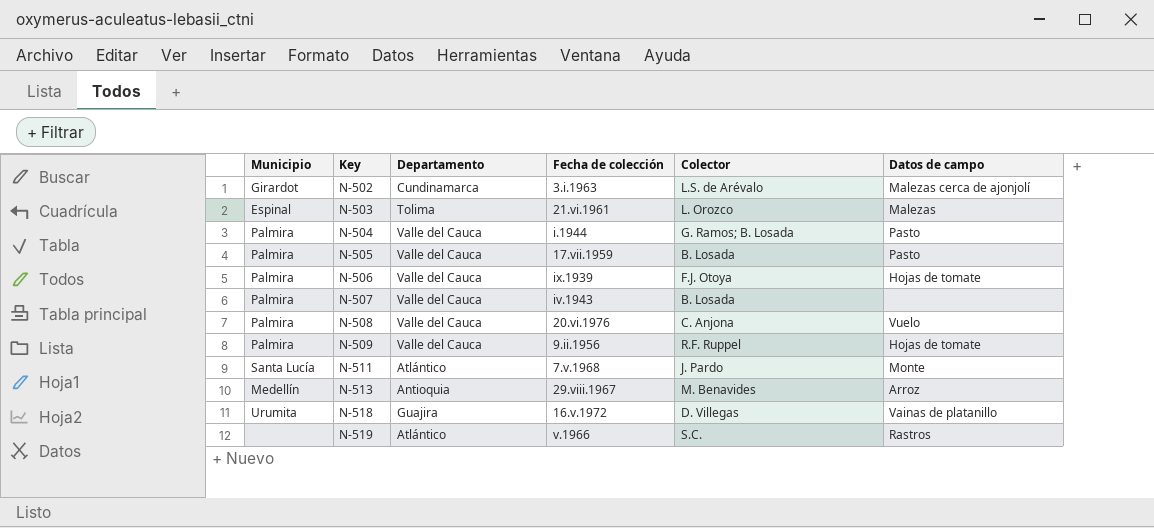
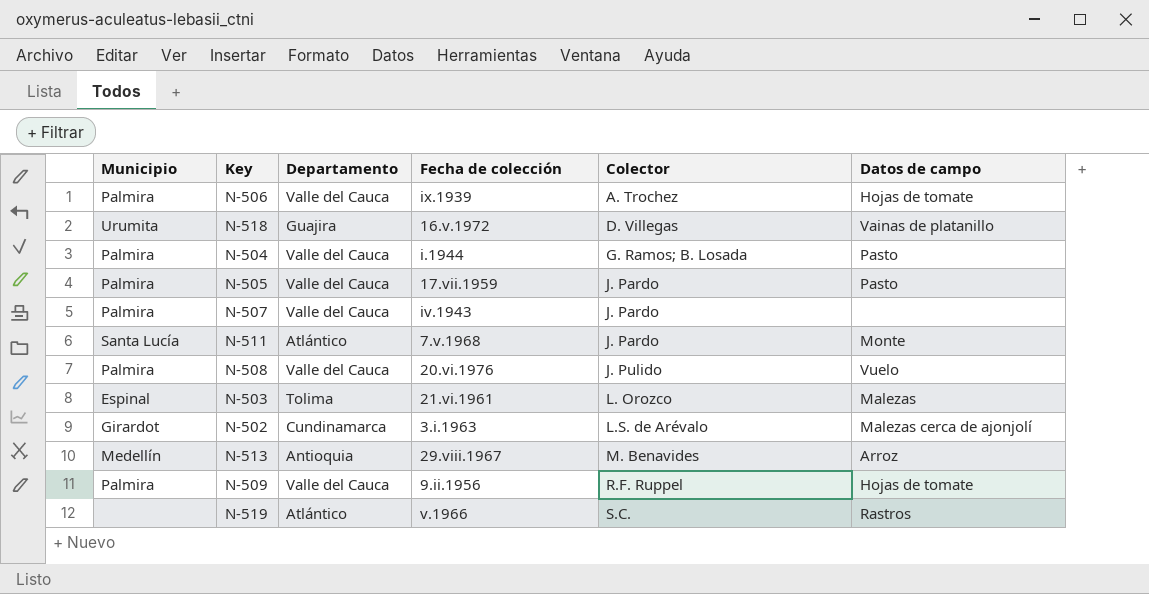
row order: Key ascending -> Colector ascending
N-506 | Colector: F.J. Otoya -> A. Trochez
N-505 | Colector: B. Losada -> J. Pardo
N-507 | Colector: B. Losada -> J. Pardo
N-508 | Colector: C. Anjona -> J. Pulido

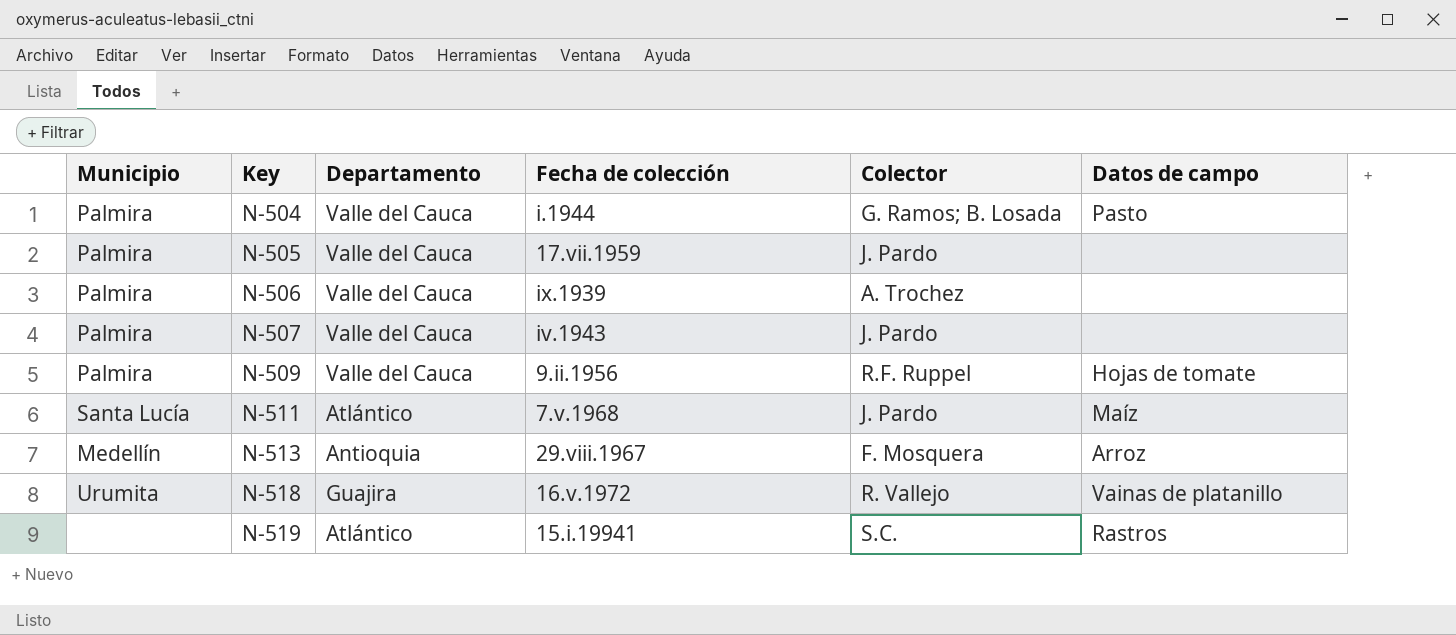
row order: Colector ascending -> Key ascending
row N-508: Palmira | Valle del Cauca | 20.vi.1976 | J. Pulido | Vuelo -> none
row N-503: Espinal | Tolima | 21.vi.1961 | L. Orozco | Malezas -> none
row N-502: Girardot | Cundinamarca | 3.i.1963 | L.S. de Arévalo | Malezas cerca de ajonjolí -> none
N-505 | Datos de campo: Pasto -> none
N-506 | Datos de campo: Hojas de tomate -> none
N-511 | Datos de campo: Monte -> Maíz
N-513 | Colector: M. Benavides -> F. Mosquera
N-518 | Colector: D. Villegas -> R. Vallejo
N-519 | Fecha de colección: v.1966 -> 15.i.19941

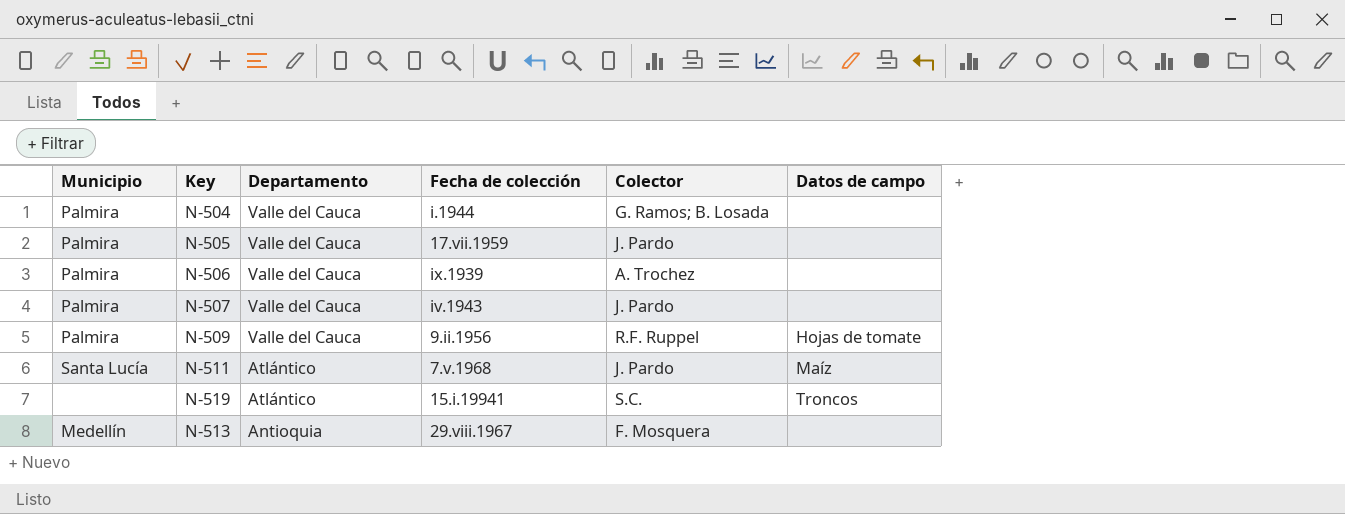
row order: Key ascending -> Departamento descending
row N-518: Urumita | Guajira | 16.v.1972 | R. Vallejo | Vainas de platanillo -> none
N-504 | Datos de campo: Pasto -> none
N-519 | Datos de campo: Rastros -> Troncos
N-513 | Datos de campo: Arroz -> none

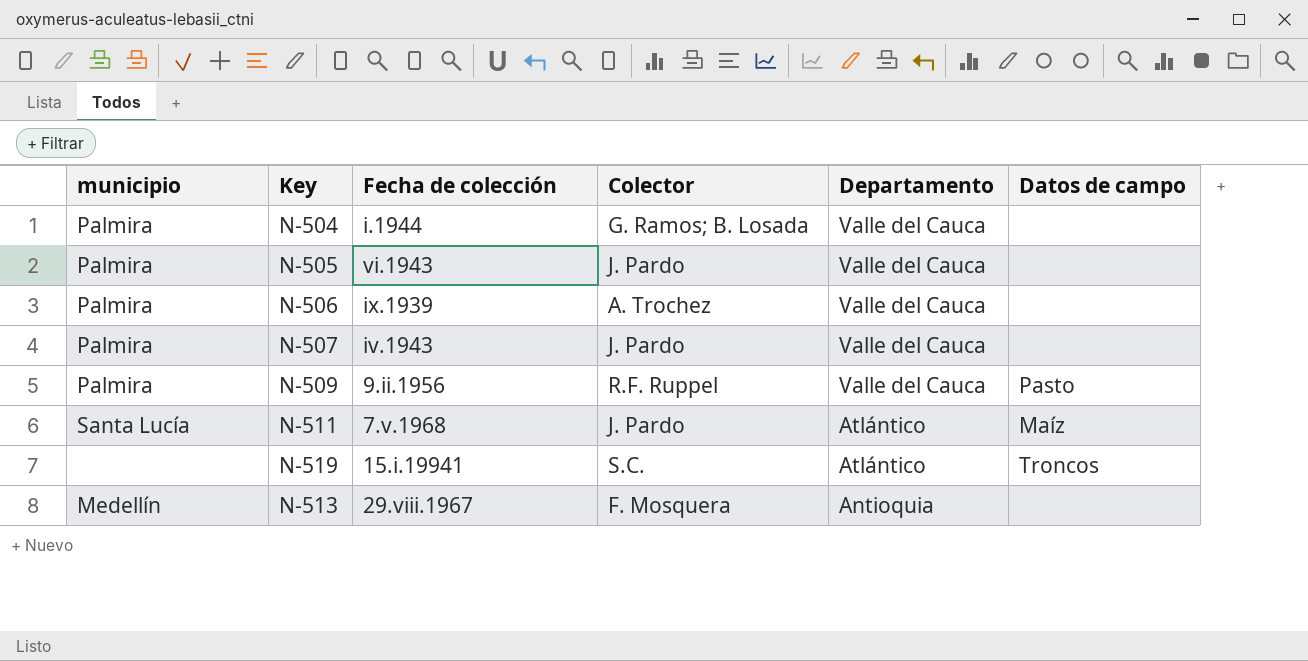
column name: Municipio -> municipio
column Departamento | position: 3 -> 5
N-505 | Fecha de colección: 17.vii.1959 -> vi.1943
N-509 | Datos de campo: Hojas de tomate -> Pasto

